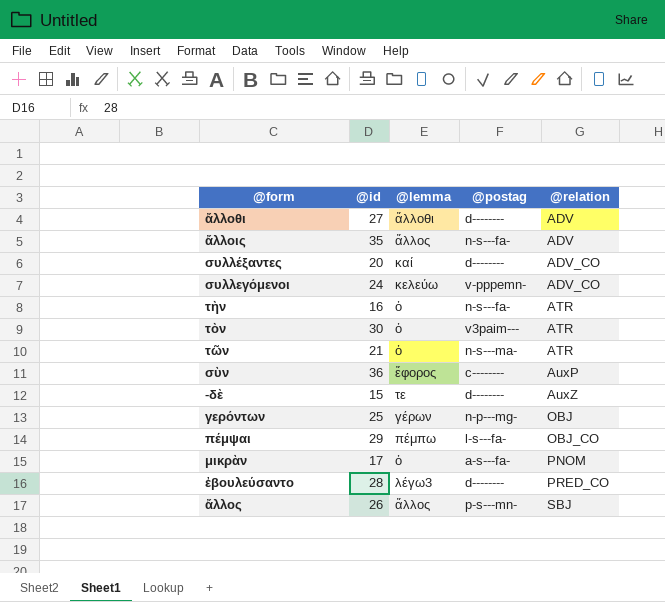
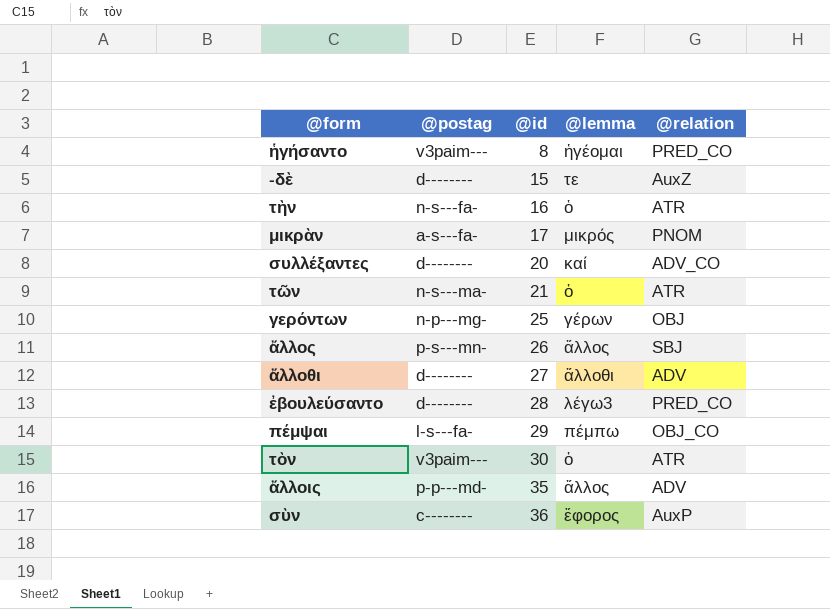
row order: @relation ascending -> @id ascending
column @postag | position: 4 -> 2
row συλλεγόμενοι: 24 | κελεύω | v-pppemn- | ADV_CO -> none
row ἡγήσαντο: none -> v3paim--- | 8 | ἡγέομαι | PRED_CO
μικρὰν | @lemma: ὁ -> μικρός
ἄλλοις | @postag: n-s---fa- -> p-p---md-

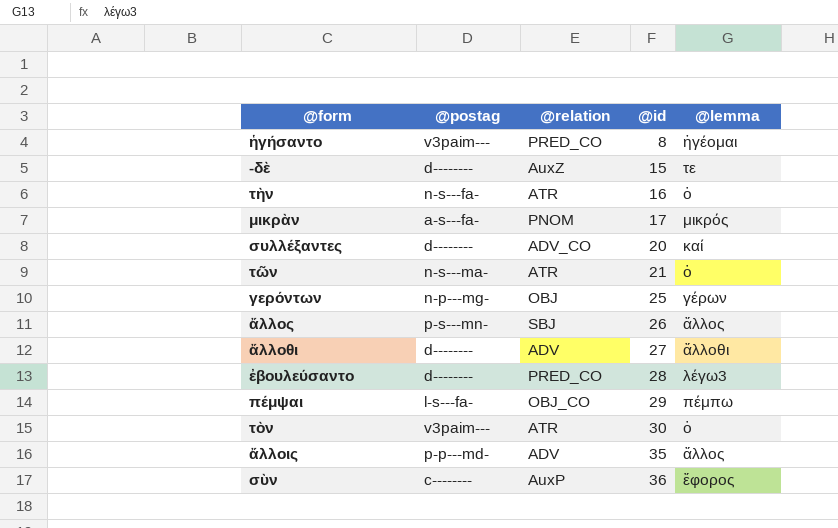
column @relation | position: 5 -> 3

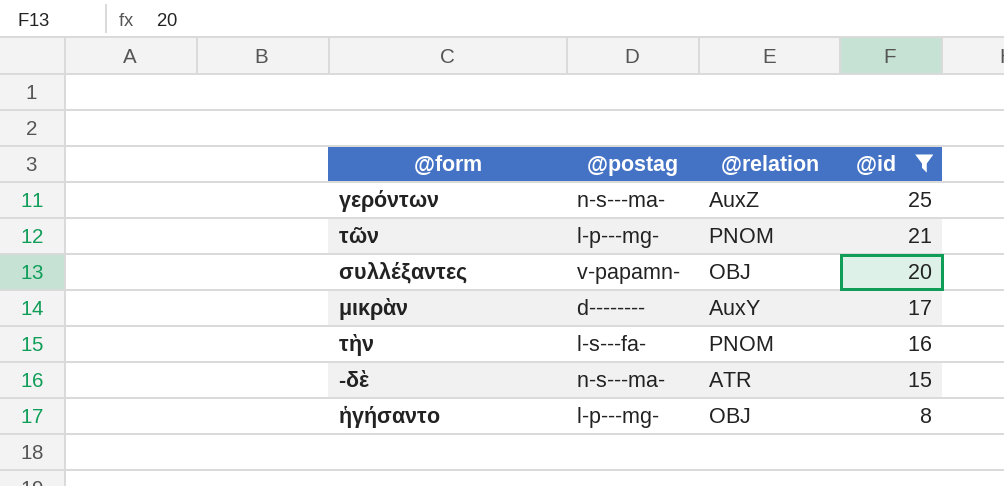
filter: none -> @id <= 25
row order: @id ascending -> @id descending
column @lemma | position: 5 -> none
γερόντων | @postag: n-p---mg- -> n-s---ma-
γερόντων | @relation: OBJ -> AuxZ
τῶν | @postag: n-s---ma- -> l-p---mg-
τῶν | @relation: ATR -> PNOM
συλλέξαντες | @postag: d-------- -> v-papamn-
συλλέξαντες | @relation: ADV_CO -> OBJ
μικρὰν | @postag: a-s---fa- -> d--------
μικρὰν | @relation: PNOM -> AuxY
τὴν | @postag: n-s---fa- -> l-s---fa-
τὴν | @relation: ATR -> PNOM
-δὲ | @postag: d-------- -> n-s---ma-
-δὲ | @relation: AuxZ -> ATR
ἡγήσαντο | @postag: v3paim--- -> l-p---mg-
ἡγήσαντο | @relation: PRED_CO -> OBJ

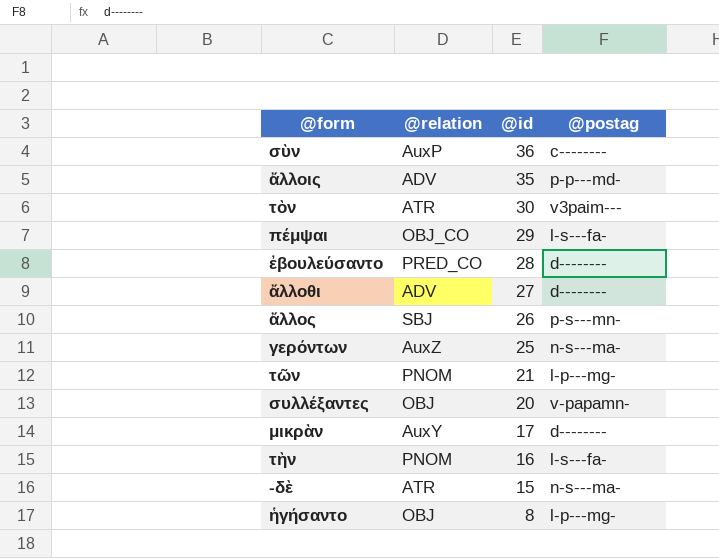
filter: @id <= 25 -> none
column @postag | position: 2 -> 4

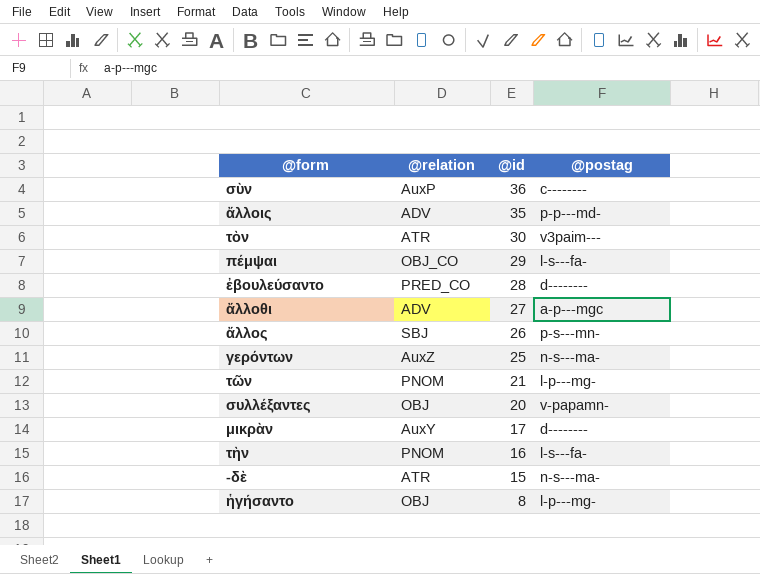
ἄλλοθι | @postag: d-------- -> a-p---mgc

